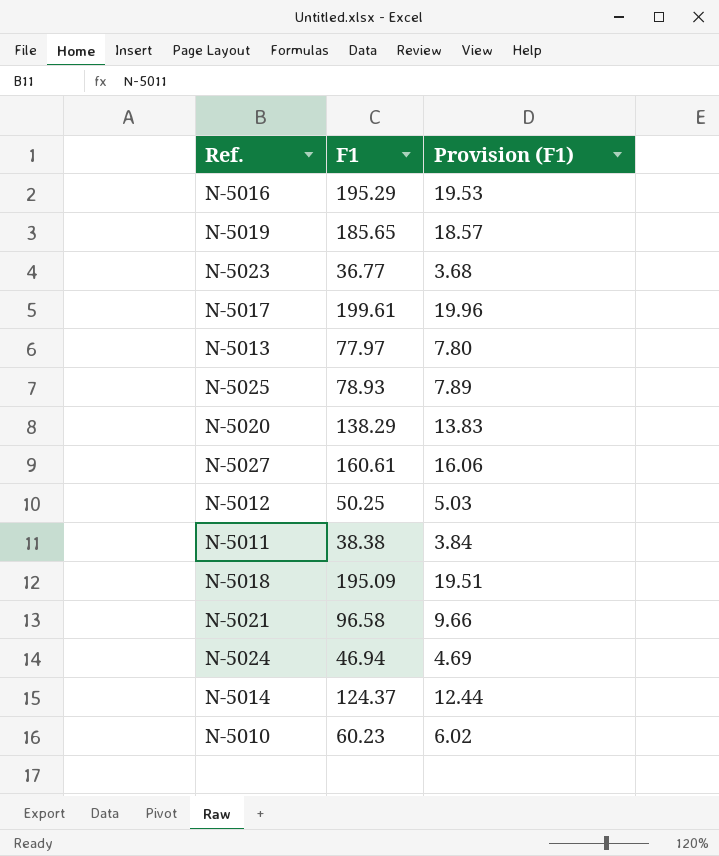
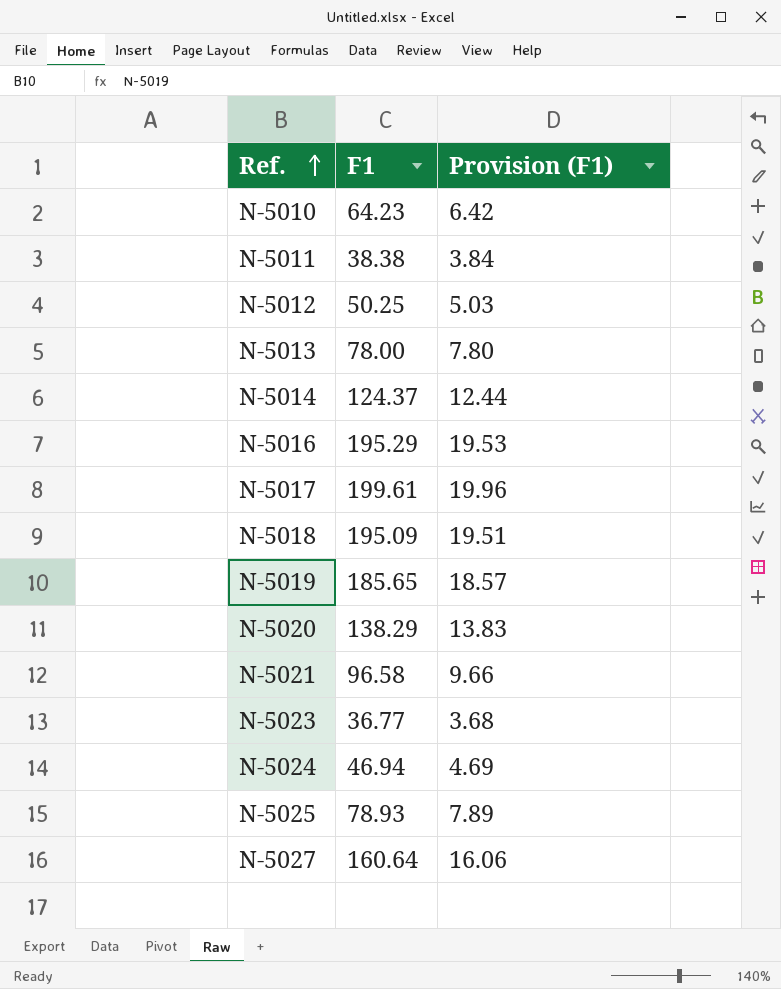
row order: none -> Ref. ascending
N-5010 | F1: 60.23 -> 64.23
N-5010 | Provision (F1): 6.02 -> 6.42
N-5013 | F1: 77.97 -> 78.00
N-5027 | F1: 160.61 -> 160.64

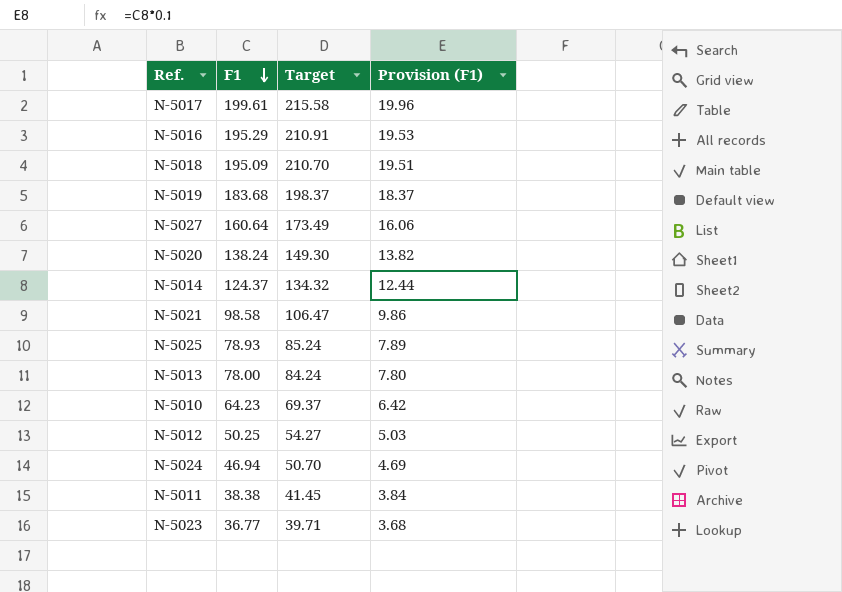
row order: Ref. ascending -> F1 descending
column Target | formula: none -> [F1] * 1.08
N-5019 | F1: 185.65 -> 183.68
N-5019 | Provision (F1): 18.57 -> 18.37
N-5020 | F1: 138.29 -> 138.24
N-5020 | Provision (F1): 13.83 -> 13.82
N-5021 | F1: 96.58 -> 98.58
N-5021 | Provision (F1): 9.66 -> 9.86

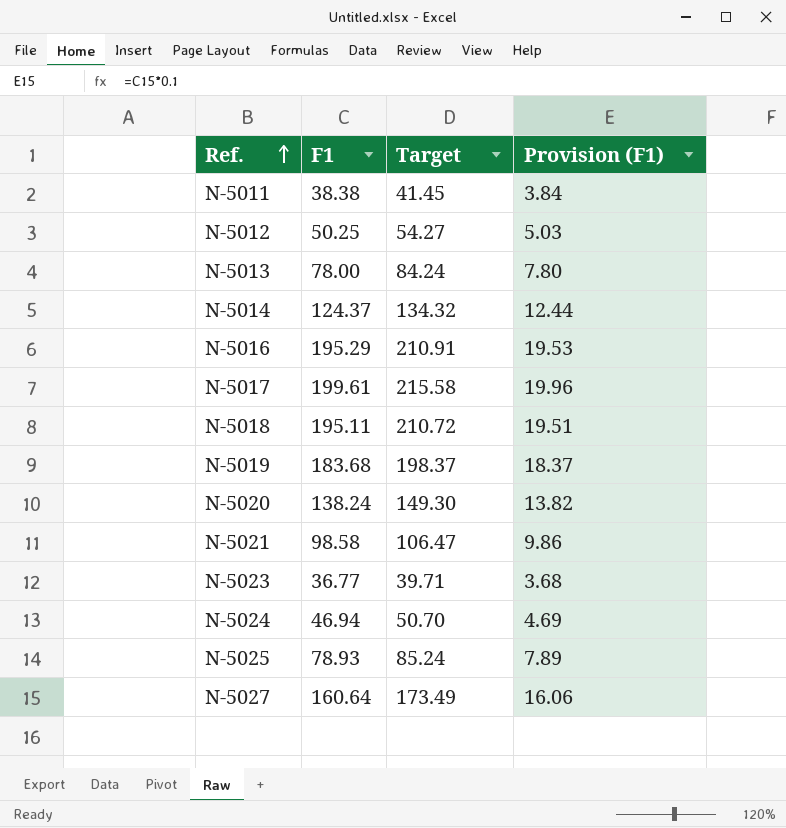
row order: F1 descending -> Ref. ascending
row N-5010: 64.23 | 69.37 | 6.42 -> none
N-5018 | F1: 195.09 -> 195.11
N-5018 | Target: 210.70 -> 210.72

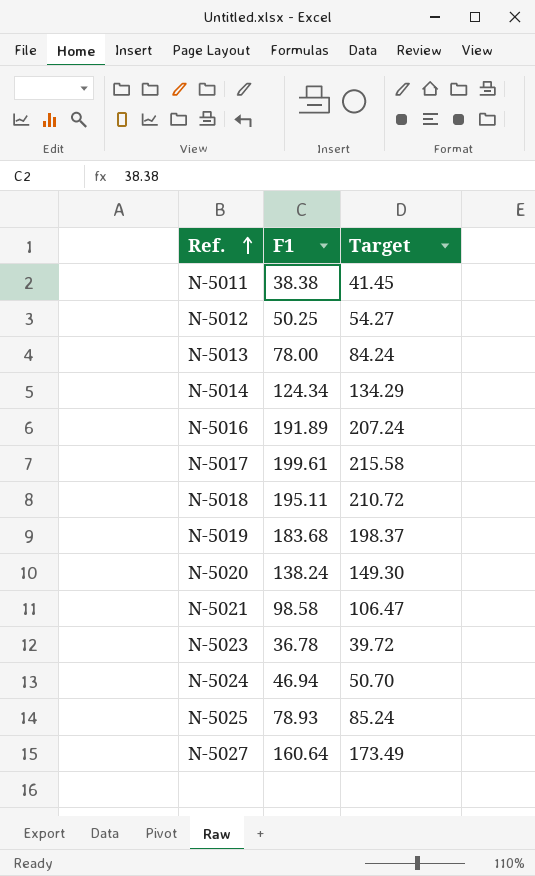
column Provision (F1) | formula: [F1] * 0.1 -> none
N-5014 | F1: 124.37 -> 124.34
N-5014 | Target: 134.32 -> 134.29
N-5016 | F1: 195.29 -> 191.89
N-5016 | Target: 210.91 -> 207.24
N-5023 | F1: 36.77 -> 36.78
N-5023 | Target: 39.71 -> 39.72

